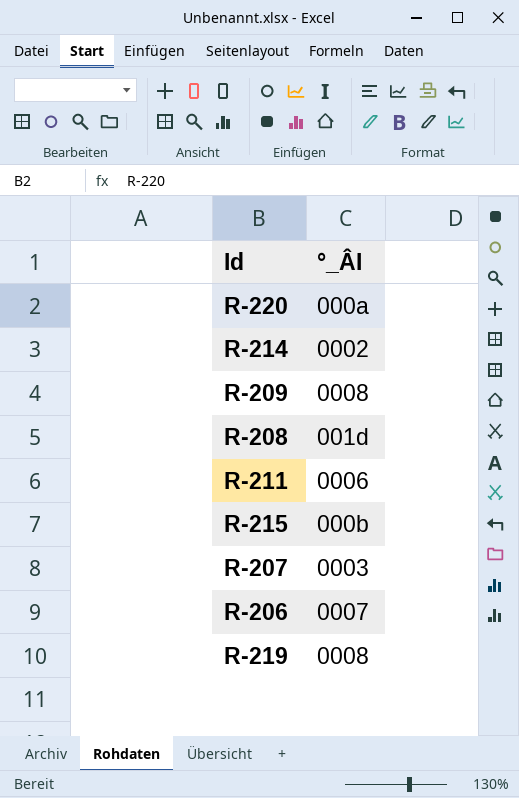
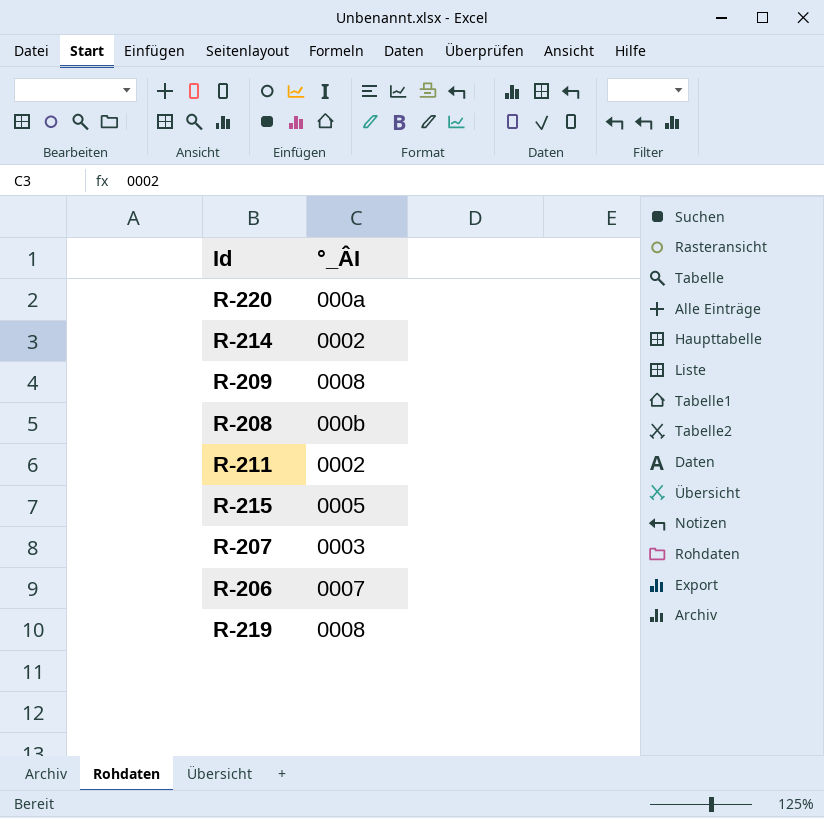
R-208 | °_ÂI: 001d -> 000b
R-211 | °_ÂI: 0006 -> 0002
R-215 | °_ÂI: 000b -> 0005

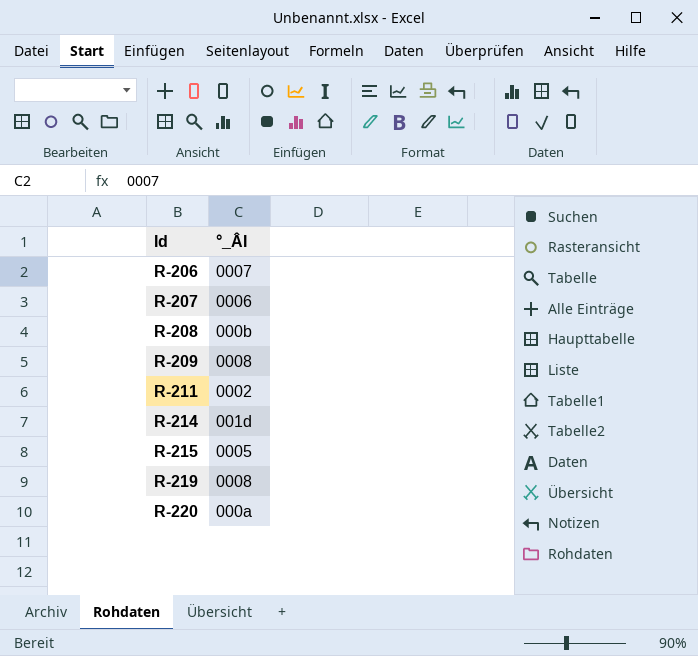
row order: none -> Id ascending
R-207 | °_ÂI: 0003 -> 0006
R-214 | °_ÂI: 0002 -> 001d

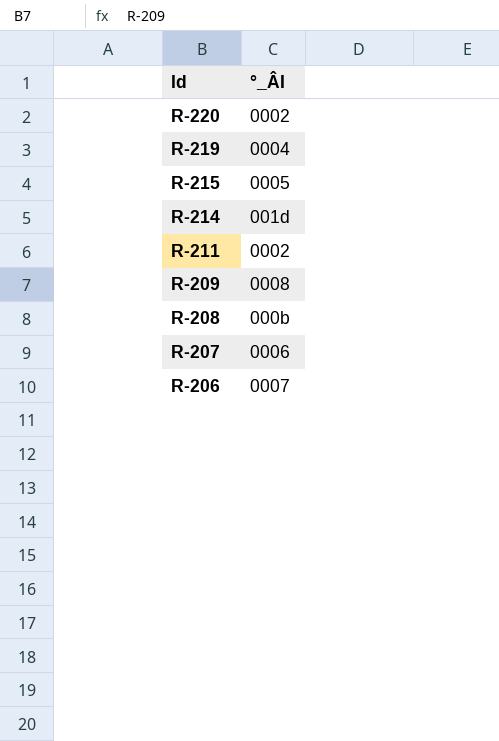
row order: Id ascending -> Id descending
R-220 | °_ÂI: 000a -> 0002
R-219 | °_ÂI: 0008 -> 0004

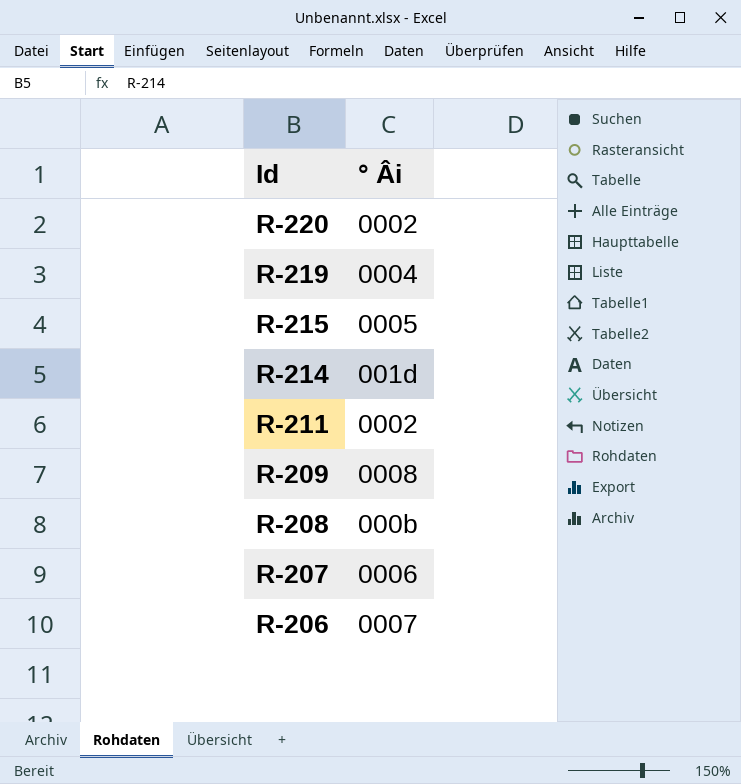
column name: °_ÂI -> ° Âi

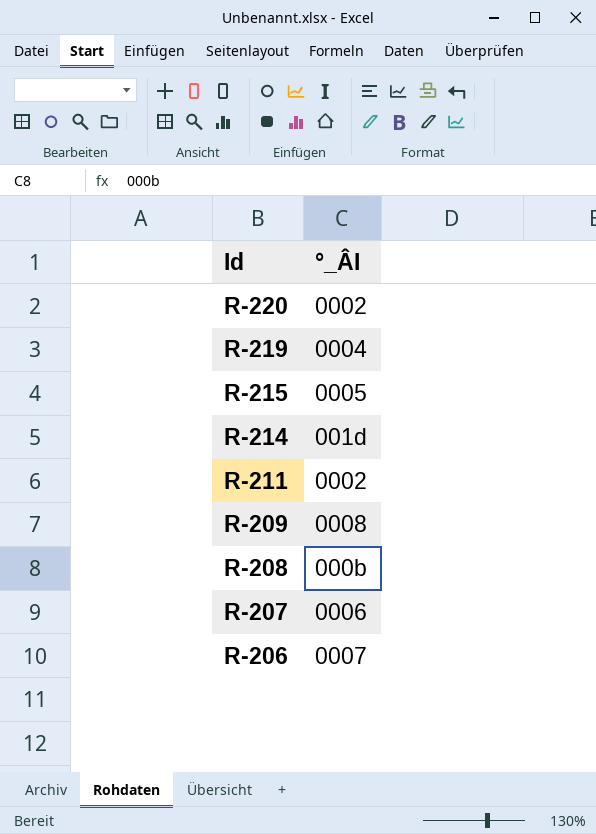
column name: ° Âi -> °_ÂI

